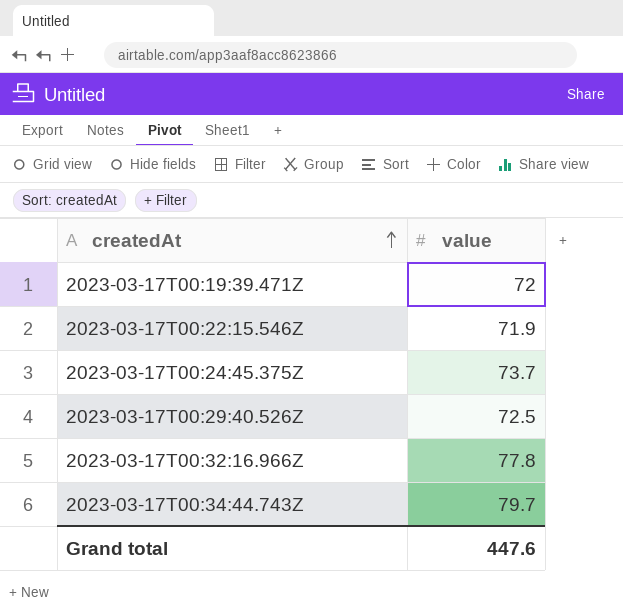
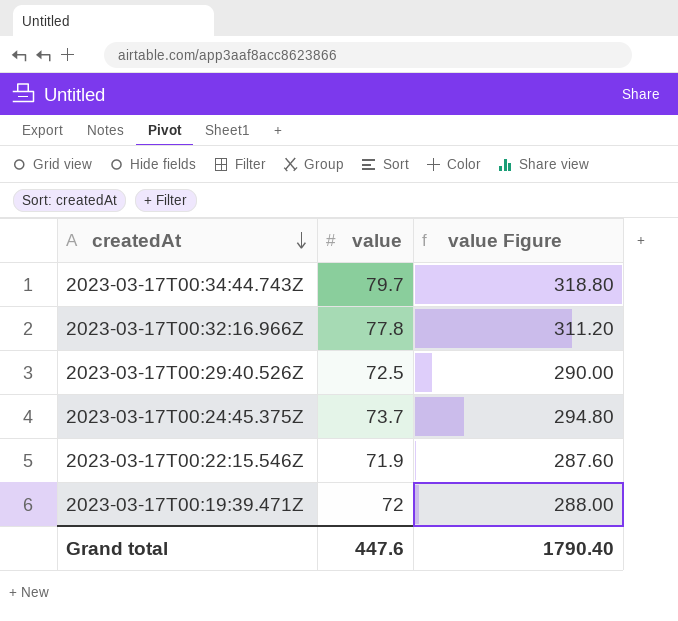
row order: createdAt ascending -> createdAt descending
column value Figure | formula: none -> [value] * 4

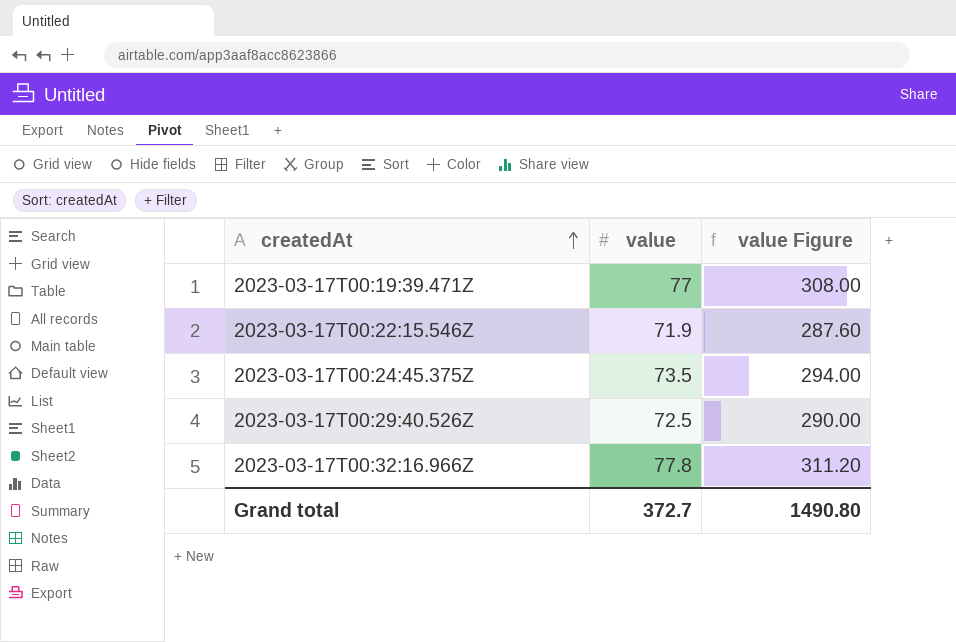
row order: createdAt descending -> createdAt ascending
row 2023-03-17T00:34:44.743Z: 79.7 | 318.80 -> none
2023-03-17T00:19:39.471Z | value: 72 -> 77
2023-03-17T00:19:39.471Z | value Figure: 288.00 -> 308.00
2023-03-17T00:24:45.375Z | value: 73.7 -> 73.5
2023-03-17T00:24:45.375Z | value Figure: 294.80 -> 294.00
Grand total | value: 447.6 -> 372.7
Grand total | value Figure: 1790.40 -> 1490.80

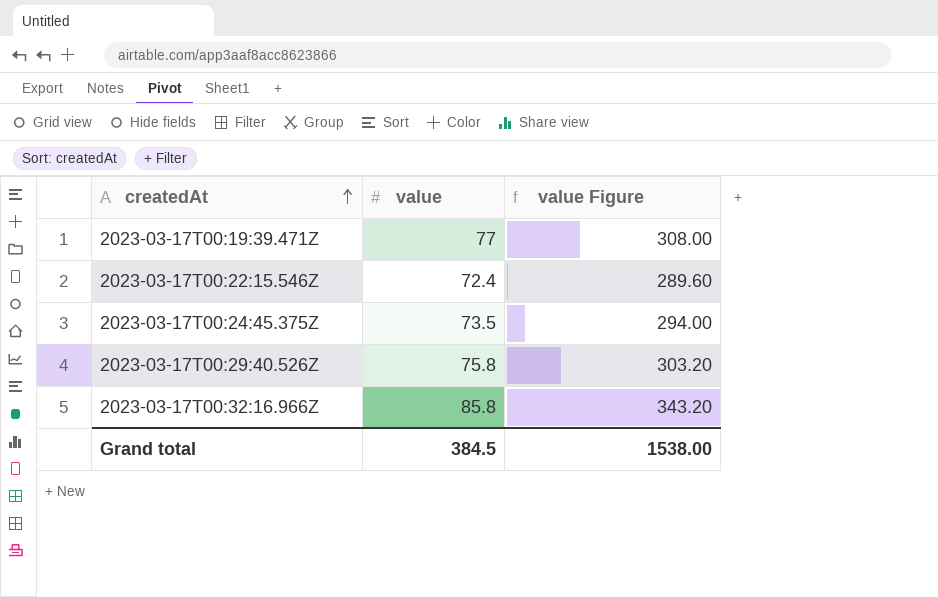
2023-03-17T00:22:15.546Z | value: 71.9 -> 72.4
2023-03-17T00:22:15.546Z | value Figure: 287.60 -> 289.60
2023-03-17T00:29:40.526Z | value: 72.5 -> 75.8
2023-03-17T00:29:40.526Z | value Figure: 290.00 -> 303.20
2023-03-17T00:32:16.966Z | value: 77.8 -> 85.8
2023-03-17T00:32:16.966Z | value Figure: 311.20 -> 343.20
Grand total | value: 372.7 -> 384.5
Grand total | value Figure: 1490.80 -> 1538.00

